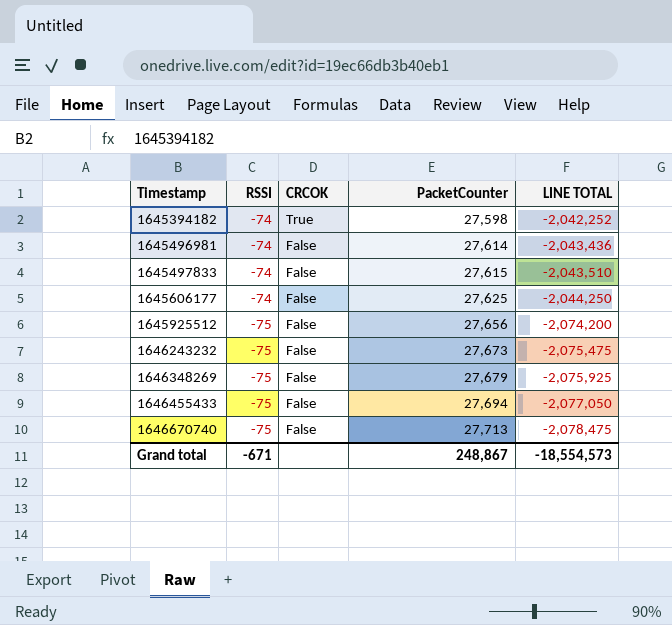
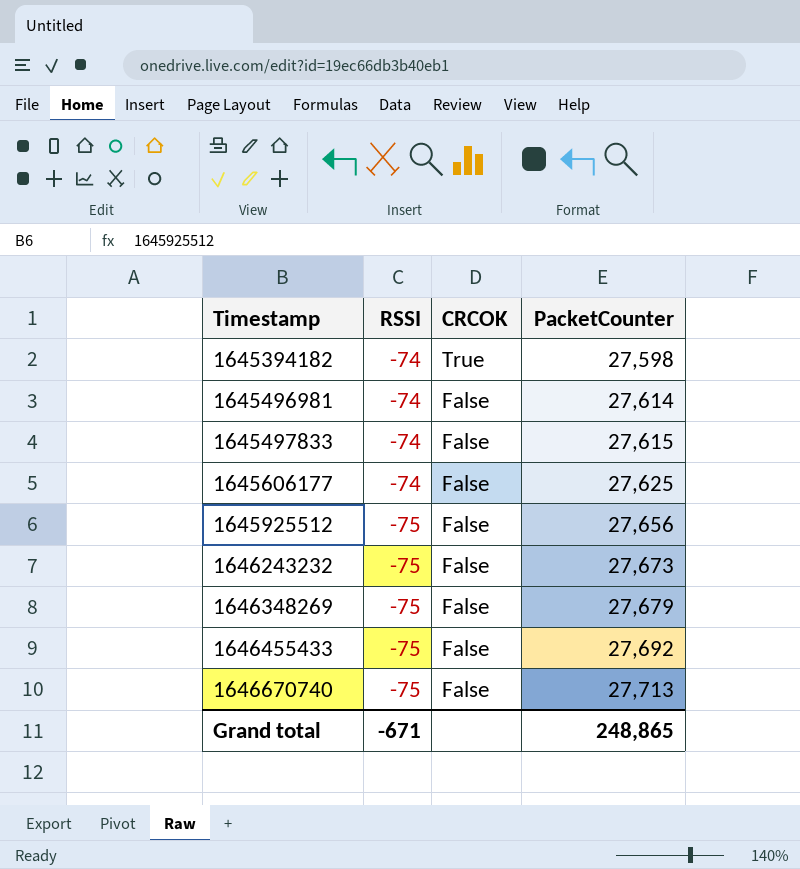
column LINE TOTAL | formula: [RSSI] * [PacketCounter] -> none
1646455433 | PacketCounter: 27,694 -> 27,692
Grand total | PacketCounter: 248,867 -> 248,865

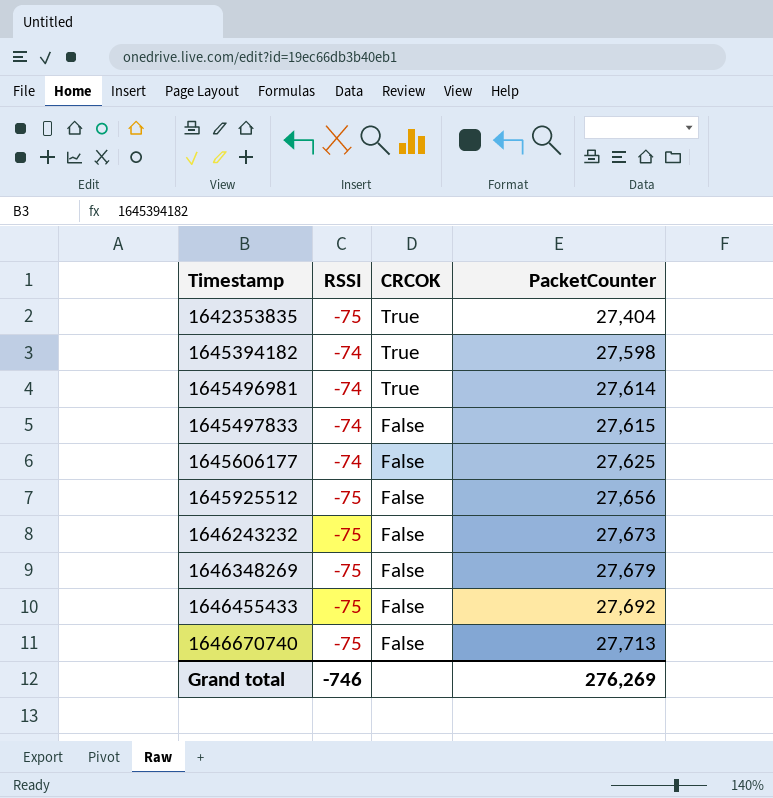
row 1642353835: none -> -75 | True | 27,404
1645496981 | CRCOK: False -> True
Grand total | RSSI: -671 -> -746
Grand total | PacketCounter: 248,865 -> 276,269

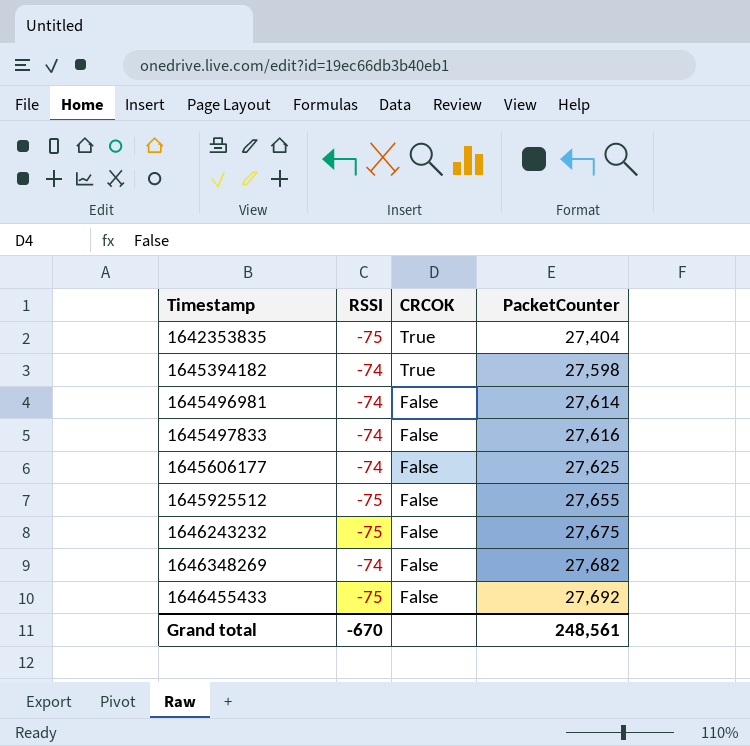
row 1646670740: -75 | False | 27,713 -> none
1645496981 | CRCOK: True -> False
1645497833 | PacketCounter: 27,615 -> 27,616
1645925512 | PacketCounter: 27,656 -> 27,655
1646243232 | PacketCounter: 27,673 -> 27,675
1646348269 | RSSI: -75 -> -74
1646348269 | PacketCounter: 27,679 -> 27,682
Grand total | RSSI: -746 -> -670
Grand total | PacketCounter: 276,269 -> 248,561

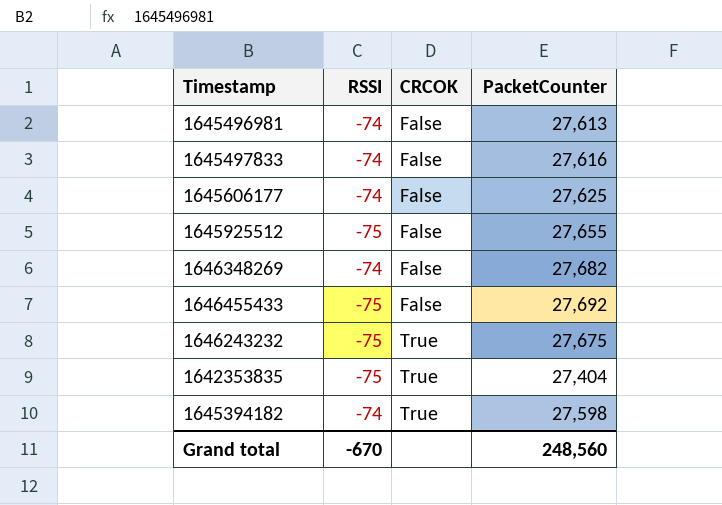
row order: Timestamp ascending -> CRCOK ascending
1645496981 | PacketCounter: 27,614 -> 27,613
1646243232 | CRCOK: False -> True
Grand total | PacketCounter: 248,561 -> 248,560

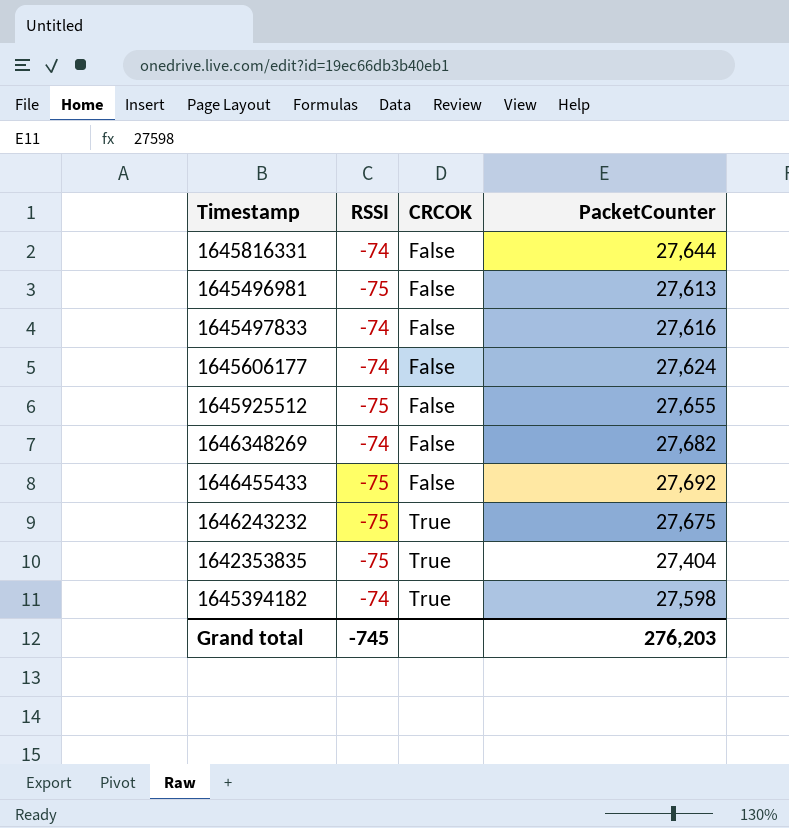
row 1645816331: none -> -74 | False | 27,644
1645496981 | RSSI: -74 -> -75
1645606177 | PacketCounter: 27,625 -> 27,624
Grand total | RSSI: -670 -> -745
Grand total | PacketCounter: 248,560 -> 276,203

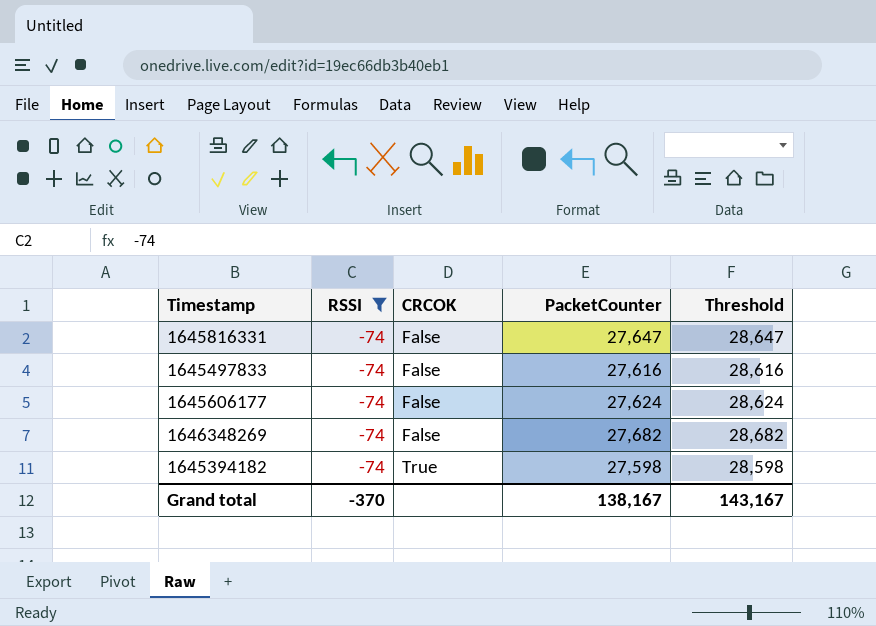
filter: none -> RSSI = -74
column Threshold | formula: none -> [PacketCounter] + 1000
1645816331 | PacketCounter: 27,644 -> 27,647
Grand total | RSSI: -745 -> -370
Grand total | PacketCounter: 276,203 -> 138,167

